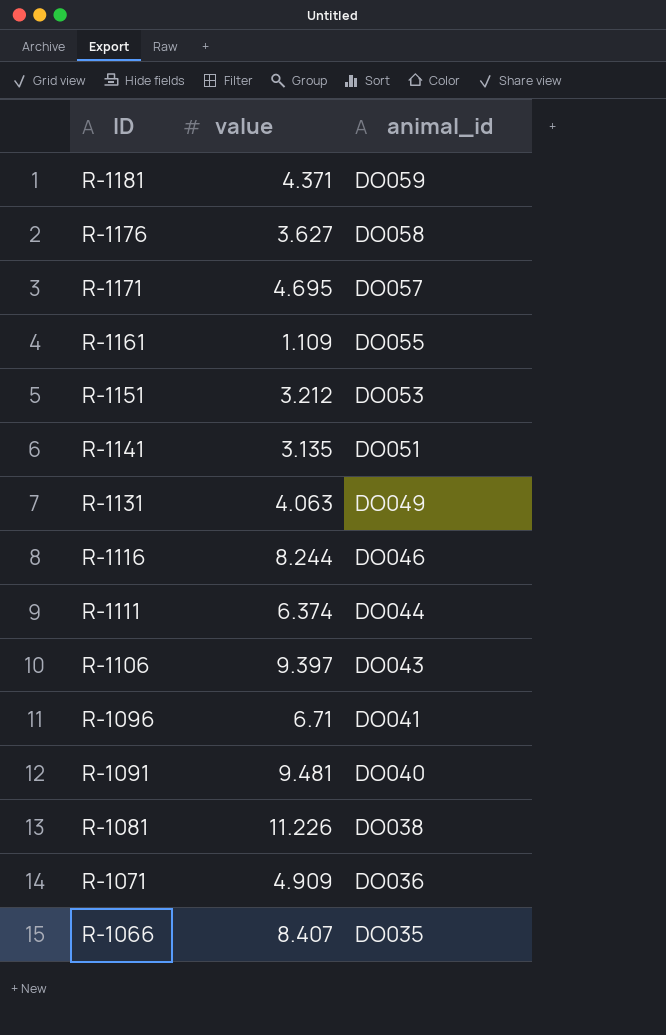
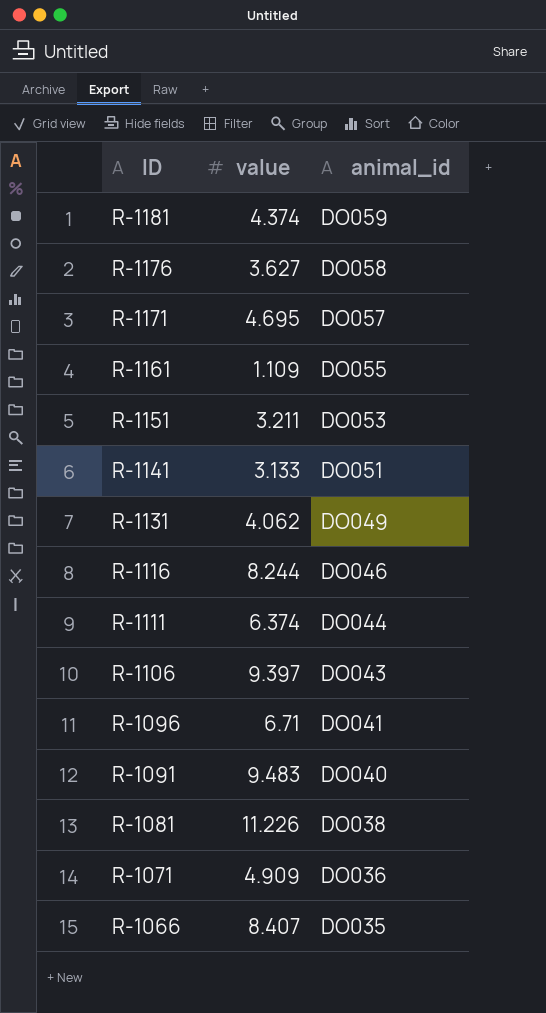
R-1181 | value: 4.371 -> 4.374
R-1151 | value: 3.212 -> 3.211
R-1141 | value: 3.135 -> 3.133
R-1131 | value: 4.063 -> 4.062
R-1091 | value: 9.481 -> 9.483

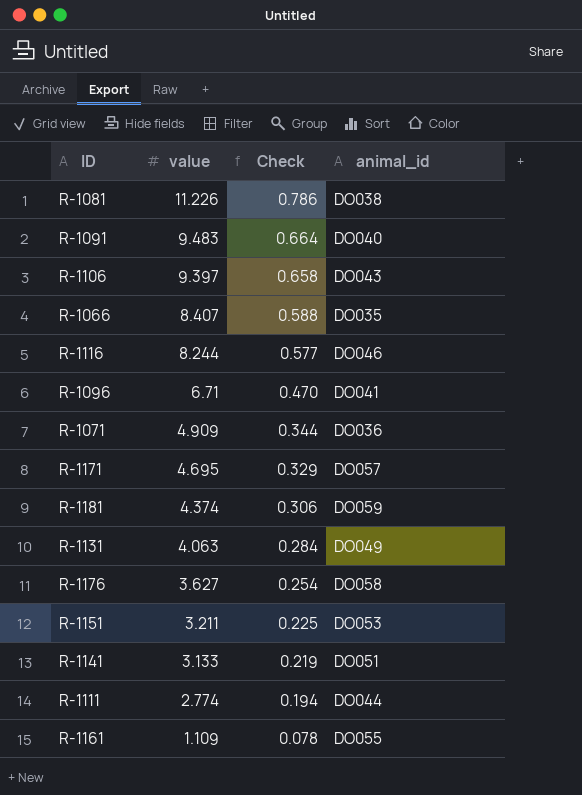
row order: ID descending -> value descending
column Check | formula: none -> [value] * 0.07
R-1131 | value: 4.062 -> 4.063
R-1111 | value: 6.374 -> 2.774

